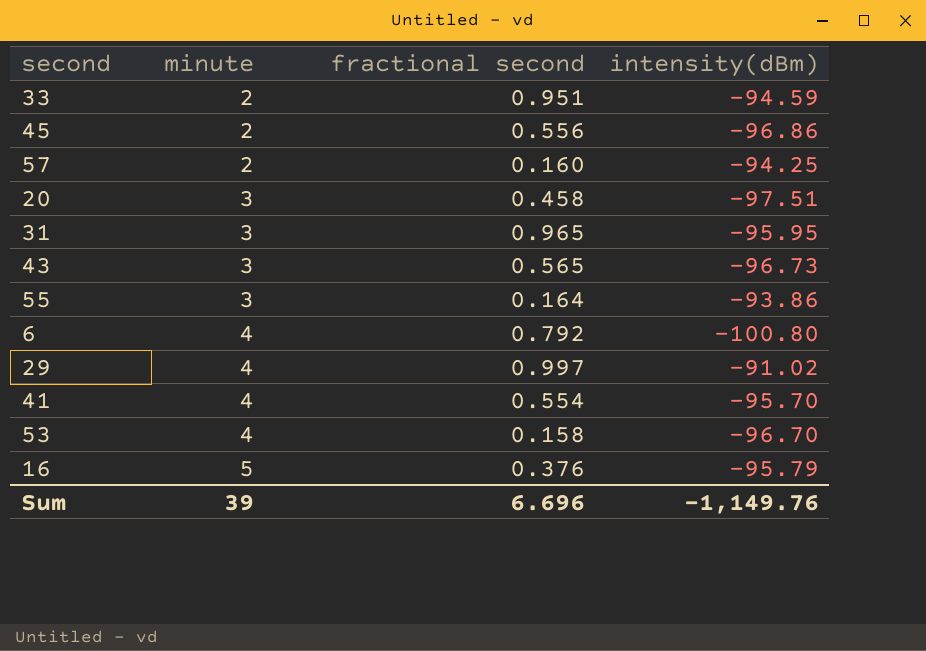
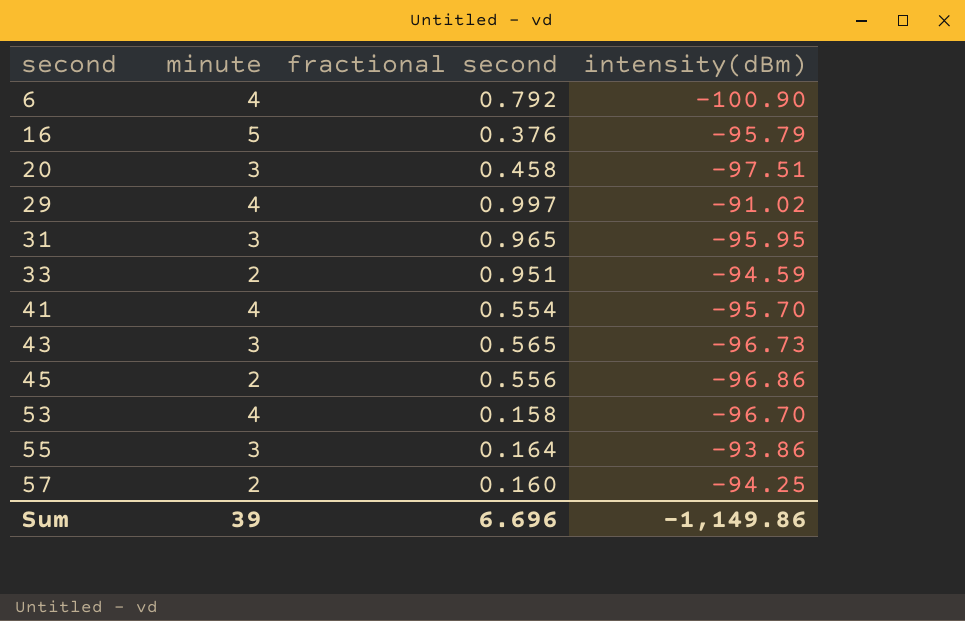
row order: minute ascending -> second ascending
6 | intensity(dBm): -100.80 -> -100.90
Sum | intensity(dBm): -1,149.76 -> -1,149.86

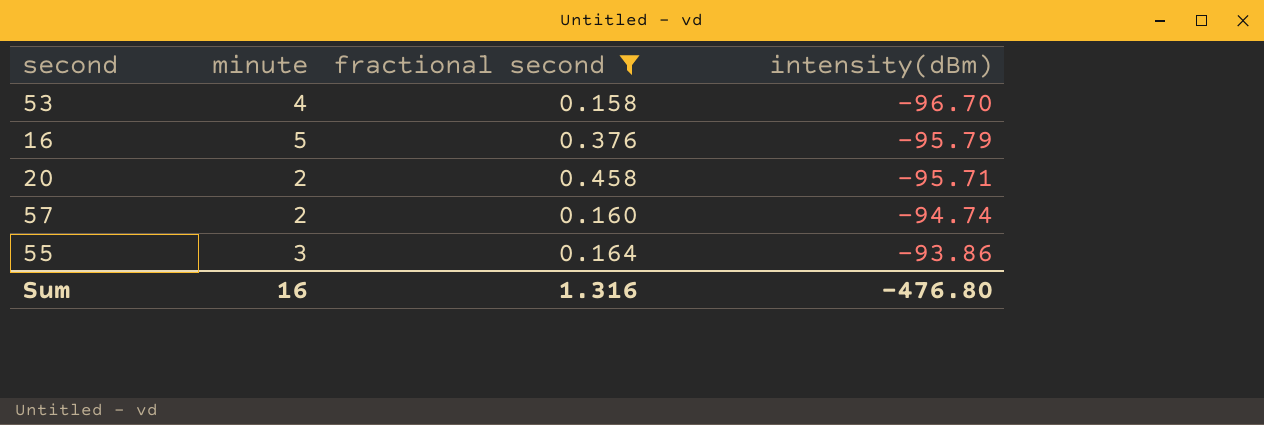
filter: none -> fractional second <= 0.458
row order: second ascending -> intensity(dBm) ascending
20 | minute: 3 -> 2
20 | intensity(dBm): -97.51 -> -95.71
57 | intensity(dBm): -94.25 -> -94.74
Sum | minute: 39 -> 16
Sum | fractional second: 6.696 -> 1.316
Sum | intensity(dBm): -1,149.86 -> -476.80

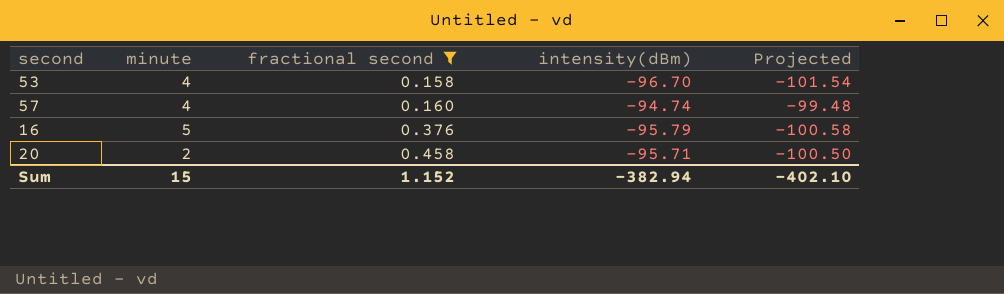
row order: intensity(dBm) ascending -> fractional second ascending
column Projected | formula: none -> [intensity(dBm)] * 1.05
row 55: 3 | 0.164 | -93.86 -> none
57 | minute: 2 -> 4
Sum | minute: 16 -> 15
Sum | fractional second: 1.316 -> 1.152
Sum | intensity(dBm): -476.80 -> -382.94

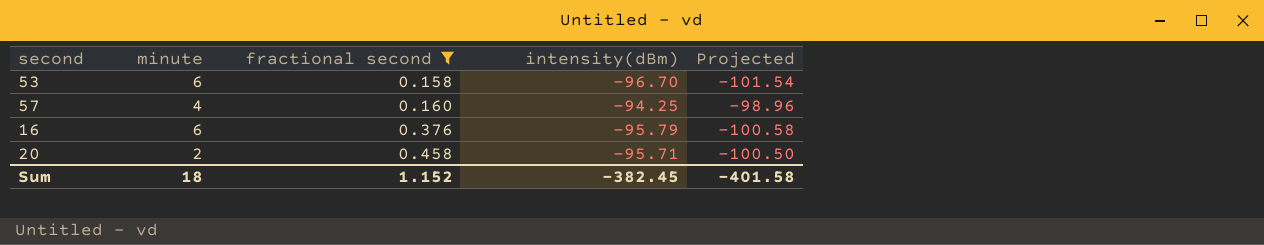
53 | minute: 4 -> 6
57 | intensity(dBm): -94.74 -> -94.25
57 | Projected: -99.48 -> -98.96
16 | minute: 5 -> 6
Sum | minute: 15 -> 18
Sum | intensity(dBm): -382.94 -> -382.45
Sum | Projected: -402.10 -> -401.58

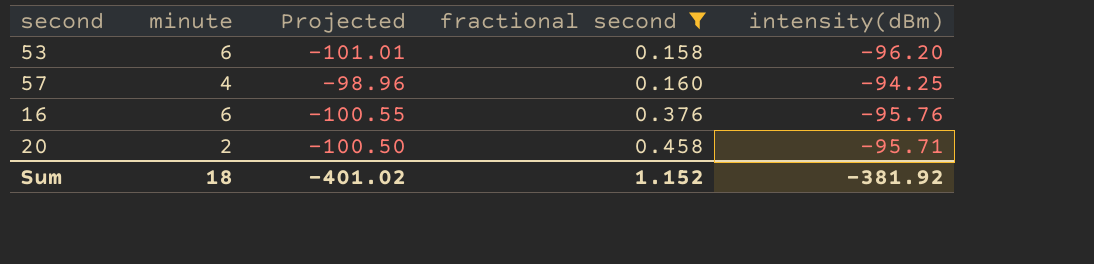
column Projected | position: 5 -> 3
53 | Projected: -101.54 -> -101.01
53 | intensity(dBm): -96.70 -> -96.20
16 | Projected: -100.58 -> -100.55
16 | intensity(dBm): -95.79 -> -95.76
Sum | Projected: -401.58 -> -401.02
Sum | intensity(dBm): -382.45 -> -381.92

